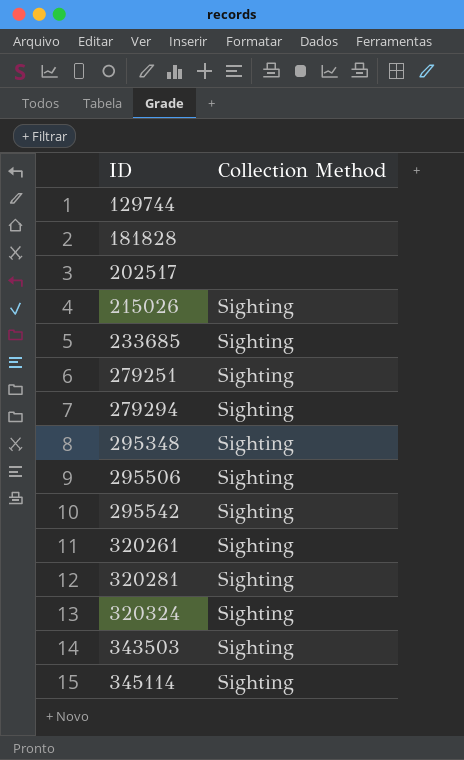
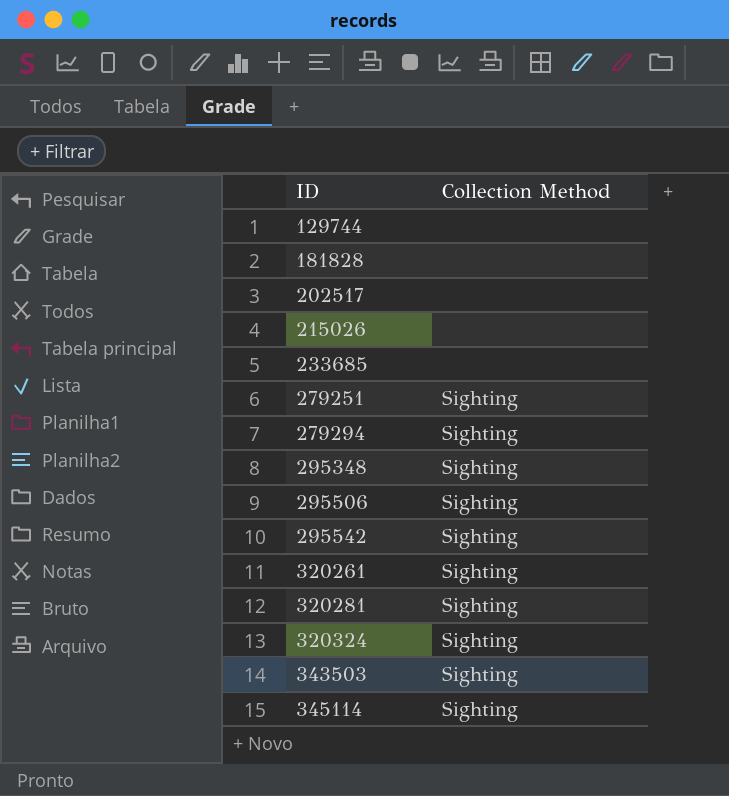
215026 | Collection Method: Sighting -> none
233685 | Collection Method: Sighting -> none

